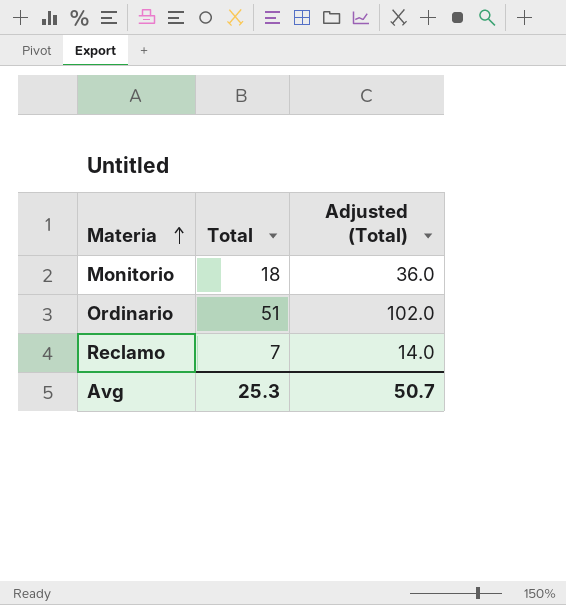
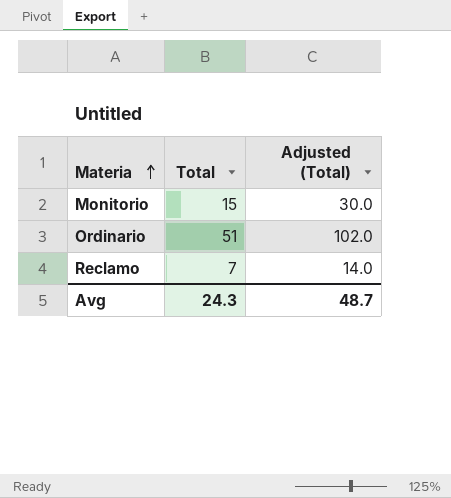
Monitorio | Total: 18 -> 15
Monitorio | Adjusted (Total): 36.0 -> 30.0
Avg | Total: 25.3 -> 24.3
Avg | Adjusted (Total): 50.7 -> 48.7

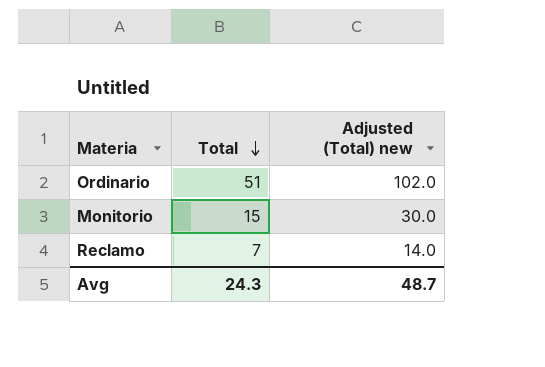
row order: Materia ascending -> Total descending
column name: Adjusted (Total) -> Adjusted (Total) new

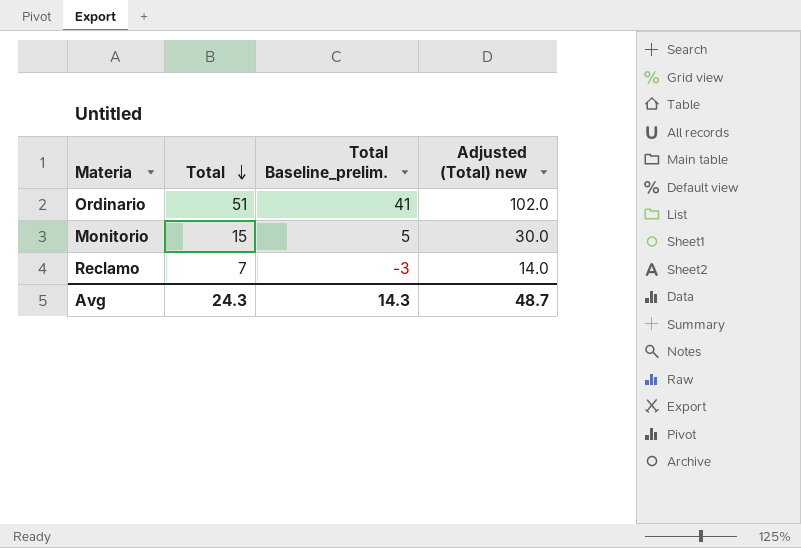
column Total Baseline_prelim. | formula: none -> [Total] - 10

